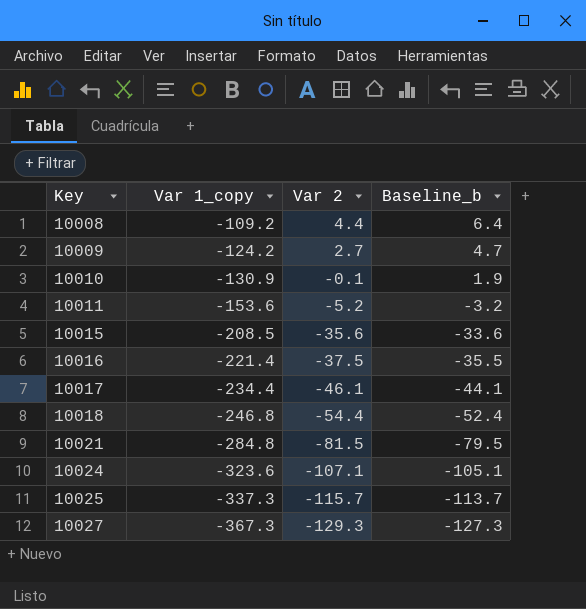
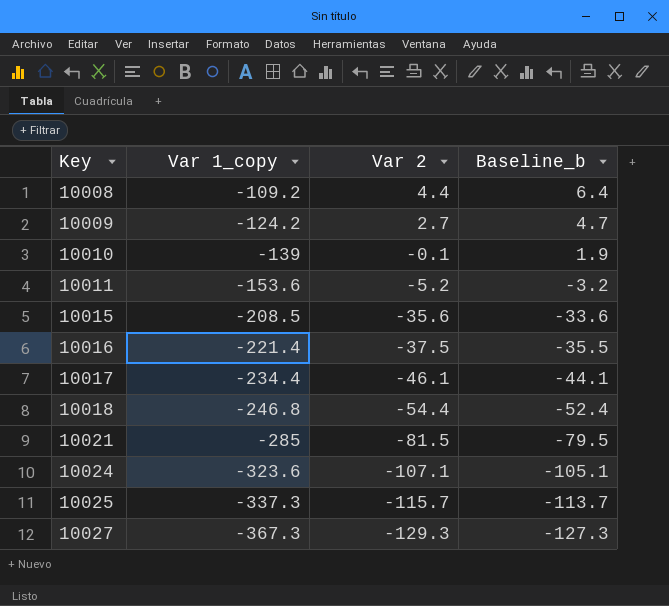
10010 | Var 1_copy: -130.9 -> -139
10021 | Var 1_copy: -284.8 -> -285

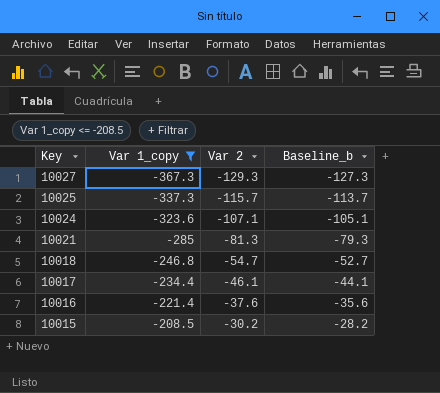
filter: none -> Var 1_copy <= -208.5
row order: Key ascending -> Key descending
10021 | Var 2: -81.5 -> -81.3
10021 | Baseline_b: -79.5 -> -79.3
10018 | Var 2: -54.4 -> -54.7
10018 | Baseline_b: -52.4 -> -52.7
10016 | Var 2: -37.5 -> -37.6
10016 | Baseline_b: -35.5 -> -35.6
10015 | Var 2: -35.6 -> -30.2
10015 | Baseline_b: -33.6 -> -28.2

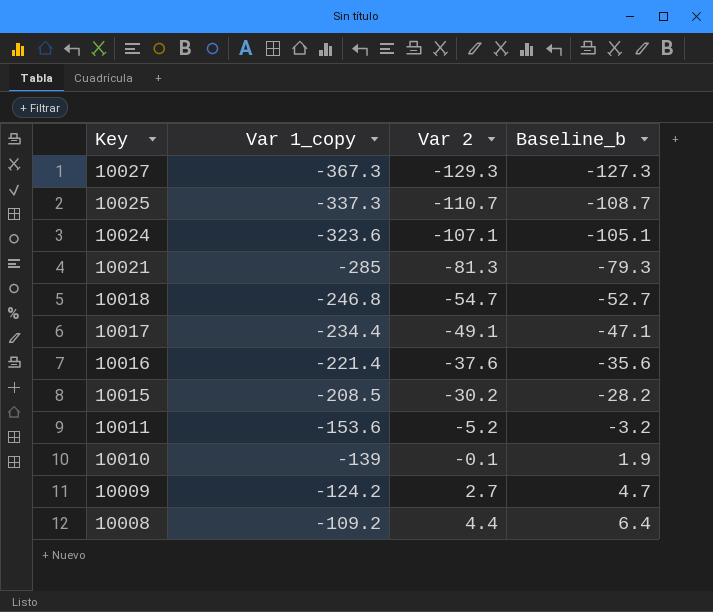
filter: Var 1_copy <= -208.5 -> none
10025 | Var 2: -115.7 -> -110.7
10025 | Baseline_b: -113.7 -> -108.7
10017 | Var 2: -46.1 -> -49.1
10017 | Baseline_b: -44.1 -> -47.1

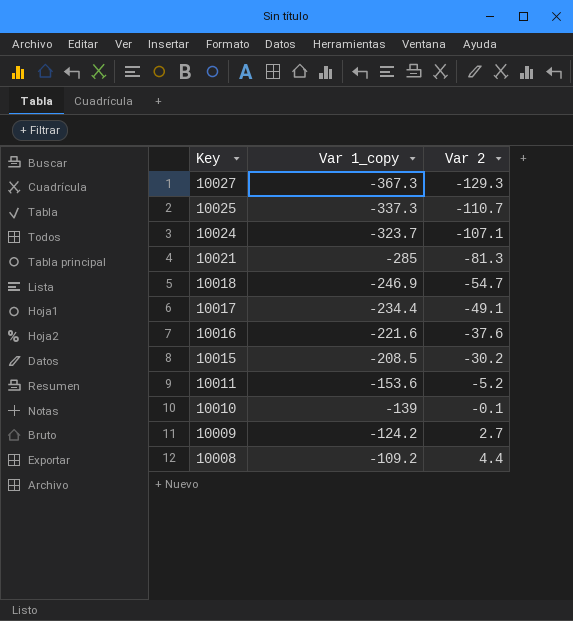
column Baseline_b | formula: [Var 2] + 2 -> none
10024 | Var 1_copy: -323.6 -> -323.7
10018 | Var 1_copy: -246.8 -> -246.9
10016 | Var 1_copy: -221.4 -> -221.6

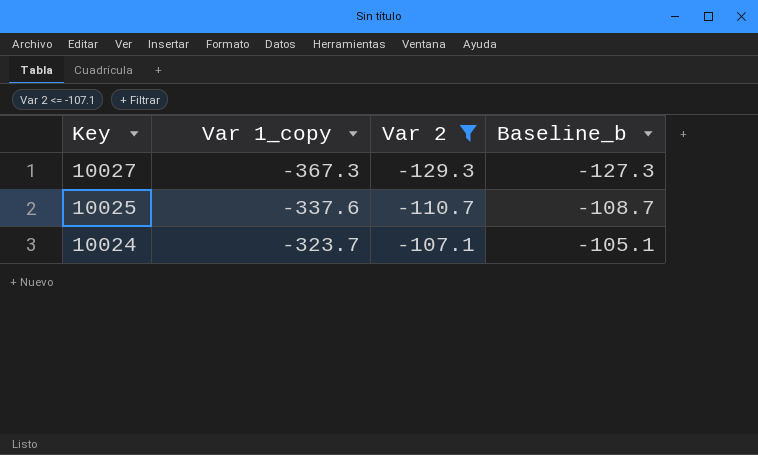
filter: none -> Var 2 <= -107.1
column Baseline_b | formula: none -> [Var 2] + 2
10025 | Var 1_copy: -337.3 -> -337.6

